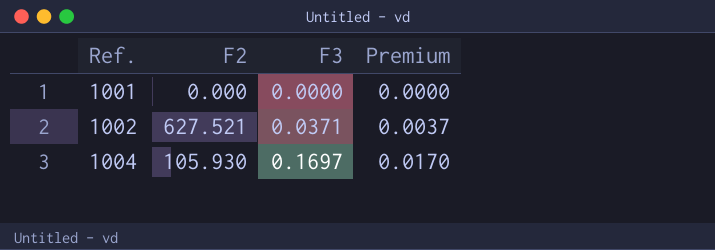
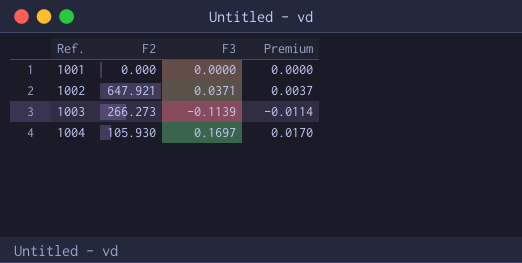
1002 | F2: 627.521 -> 647.921
row 1003: none -> 266.273 | -0.1139 | -0.0114

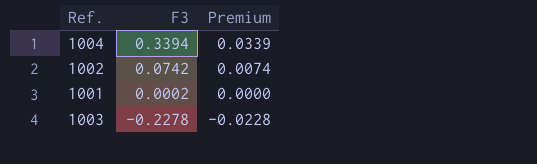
row order: Ref. ascending -> F3 descending
column F2 | position: 2 -> none
1004 | F3: 0.1697 -> 0.3394
1004 | Premium: 0.0170 -> 0.0339
1002 | F3: 0.0371 -> 0.0742
1002 | Premium: 0.0037 -> 0.0074
1001 | F3: 0.0000 -> 0.0002
1003 | F3: -0.1139 -> -0.2278
1003 | Premium: -0.0114 -> -0.0228

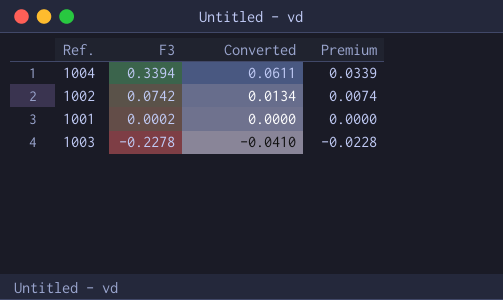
column Converted | formula: none -> [F3] * 0.18

